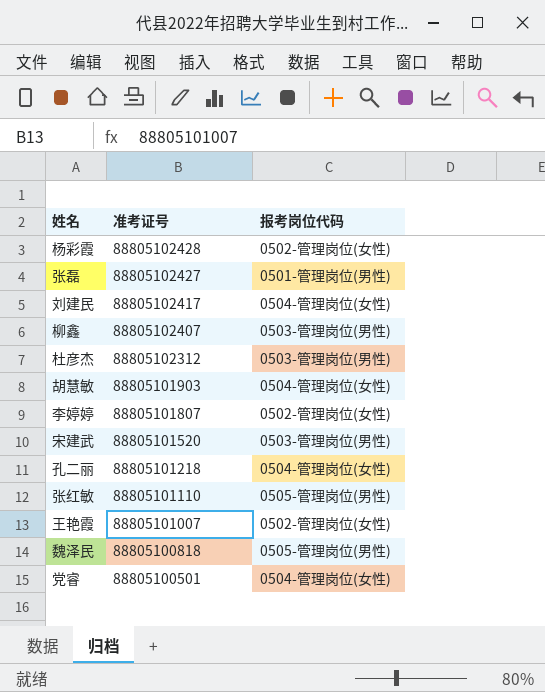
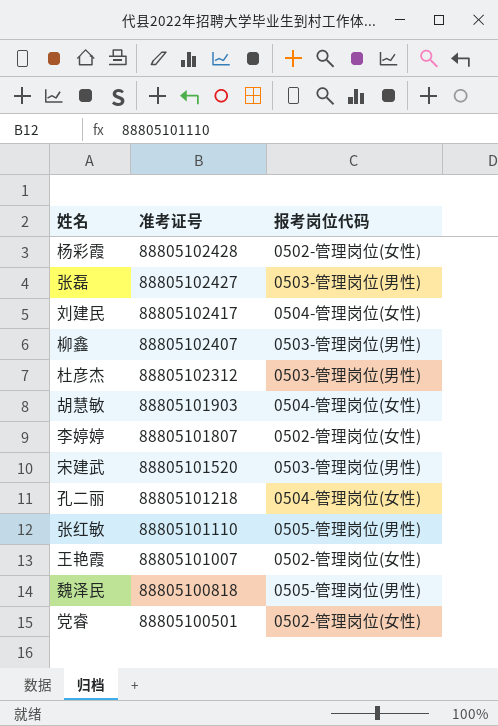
张磊 | 报考岗位代码: 0501-管理岗位(男性) -> 0503-管理岗位(男性)
党睿 | 报考岗位代码: 0504-管理岗位(女性) -> 0502-管理岗位(女性)

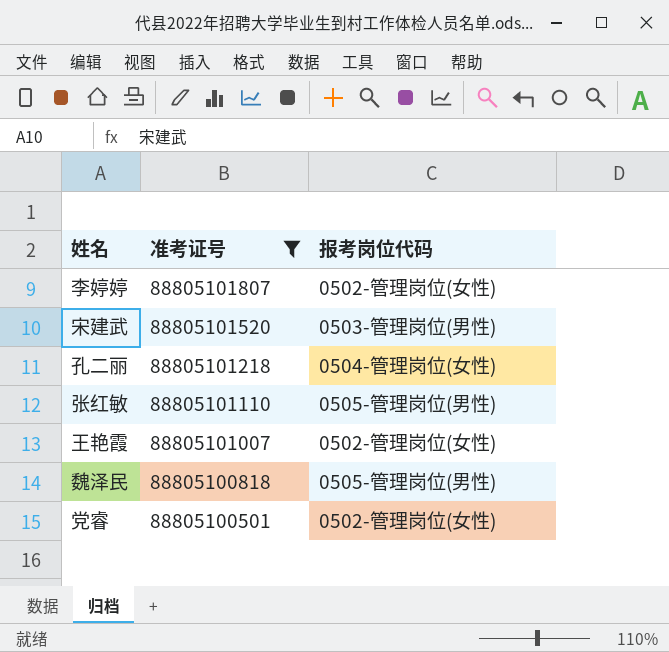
filter: none -> 准考证号 <= 88805101807

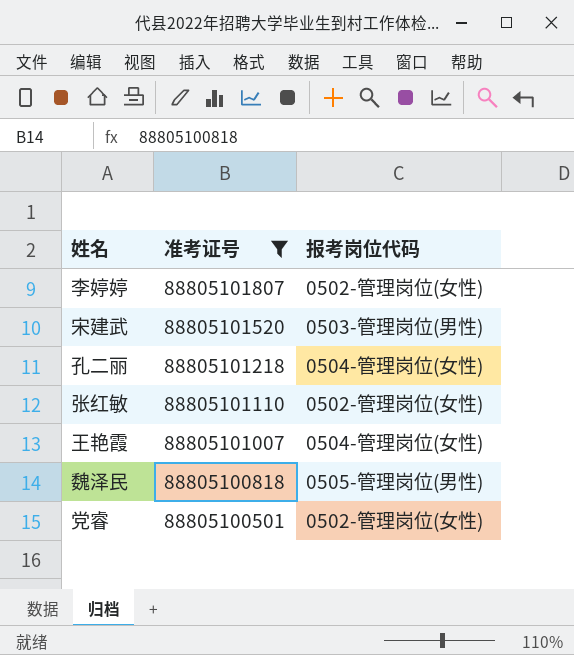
张红敏 | 报考岗位代码: 0505-管理岗位(男性) -> 0502-管理岗位(女性)
王艳霞 | 报考岗位代码: 0502-管理岗位(女性) -> 0504-管理岗位(女性)

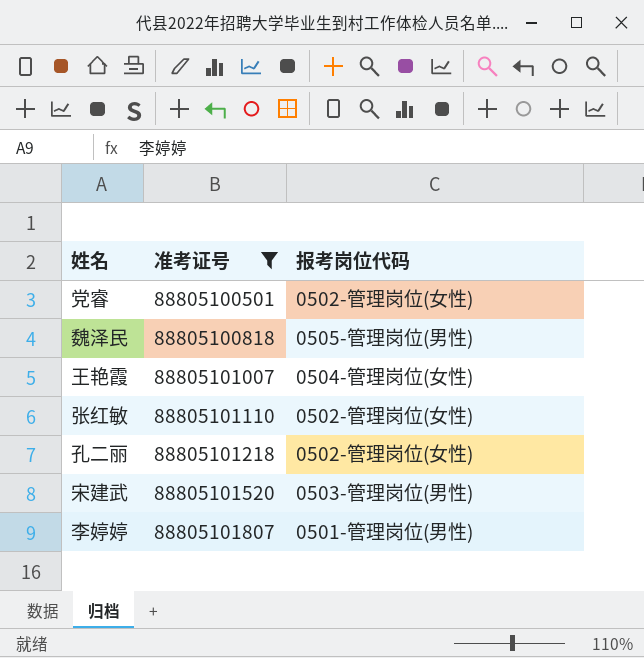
row order: 准考证号 descending -> 准考证号 ascending
孔二丽 | 报考岗位代码: 0504-管理岗位(女性) -> 0502-管理岗位(女性)
李婷婷 | 报考岗位代码: 0502-管理岗位(女性) -> 0501-管理岗位(男性)

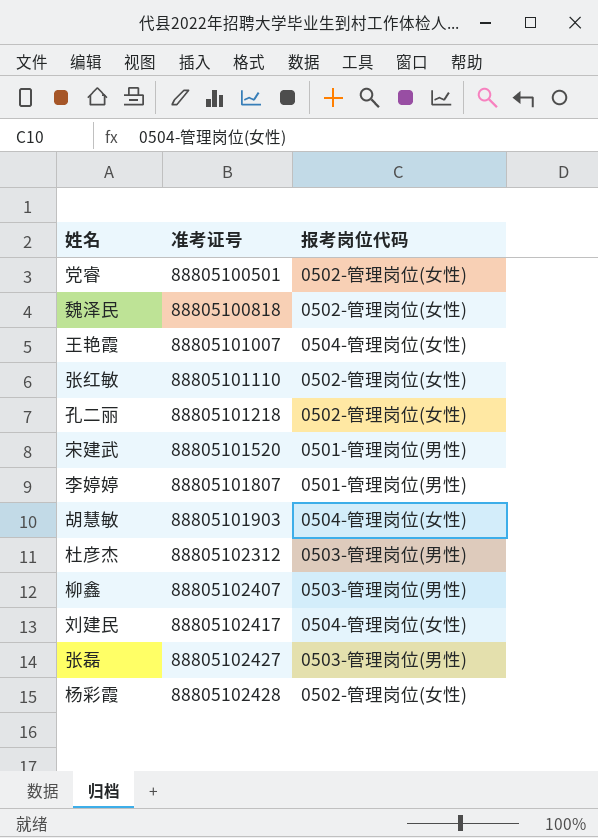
filter: 准考证号 <= 88805101807 -> none
魏泽民 | 报考岗位代码: 0505-管理岗位(男性) -> 0502-管理岗位(女性)
宋建武 | 报考岗位代码: 0503-管理岗位(男性) -> 0501-管理岗位(男性)

